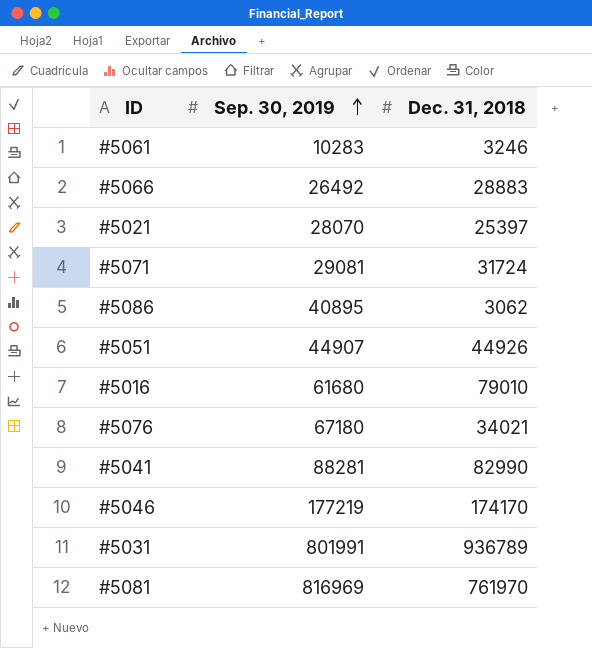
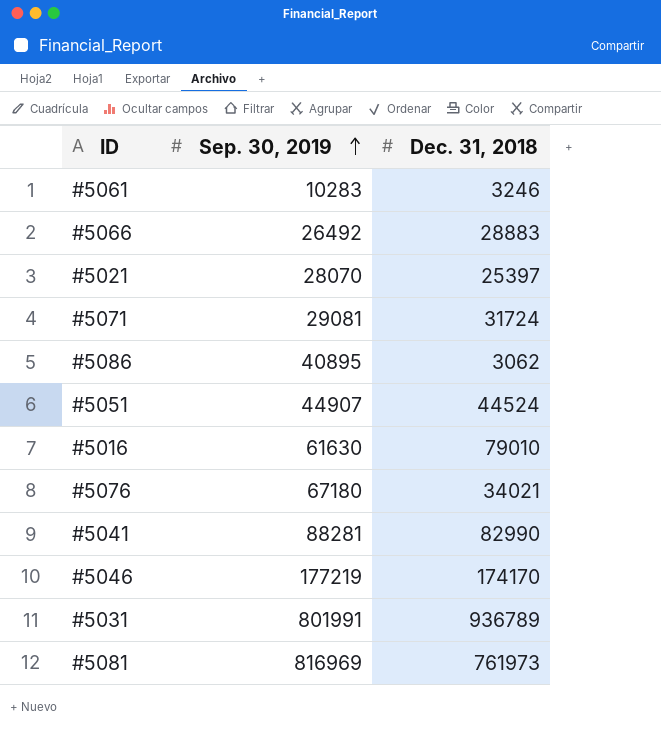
#5051 | Dec. 31, 2018: 44926 -> 44524
#5016 | Sep. 30, 2019: 61680 -> 61630
#5081 | Dec. 31, 2018: 761970 -> 761973

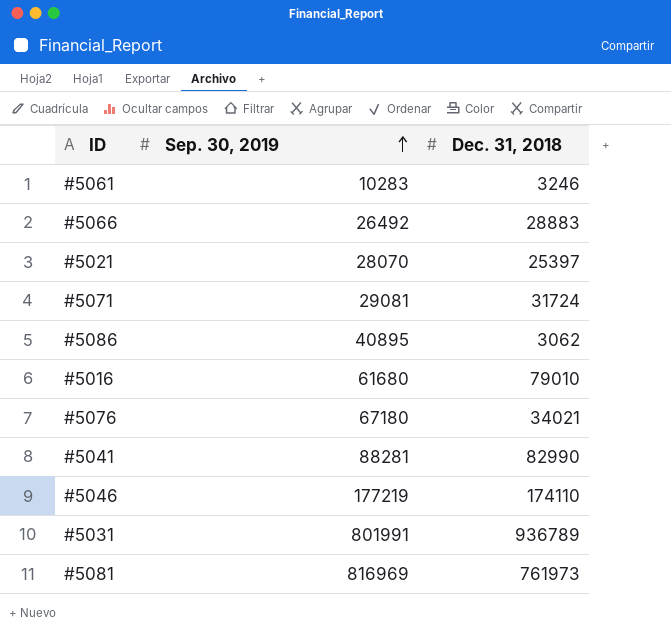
row #5051: 44907 | 44524 -> none
#5016 | Sep. 30, 2019: 61630 -> 61680
#5046 | Dec. 31, 2018: 174170 -> 174110

